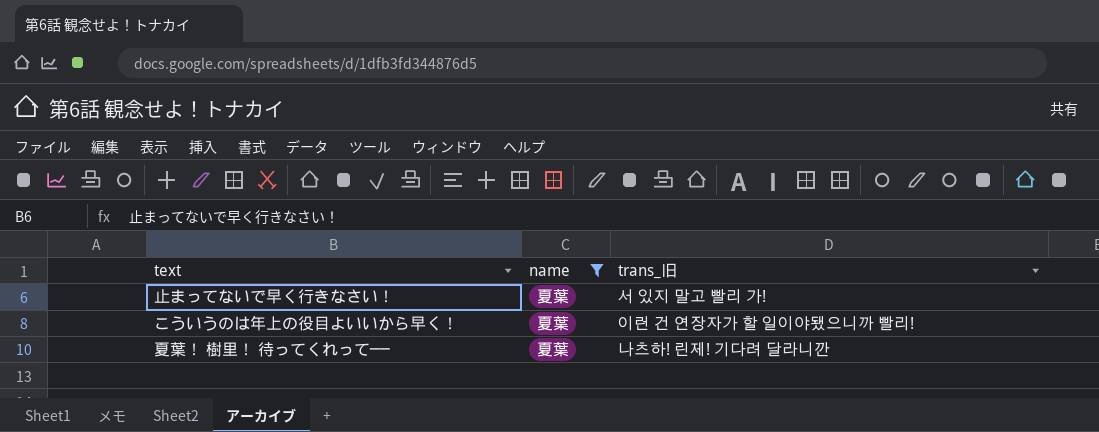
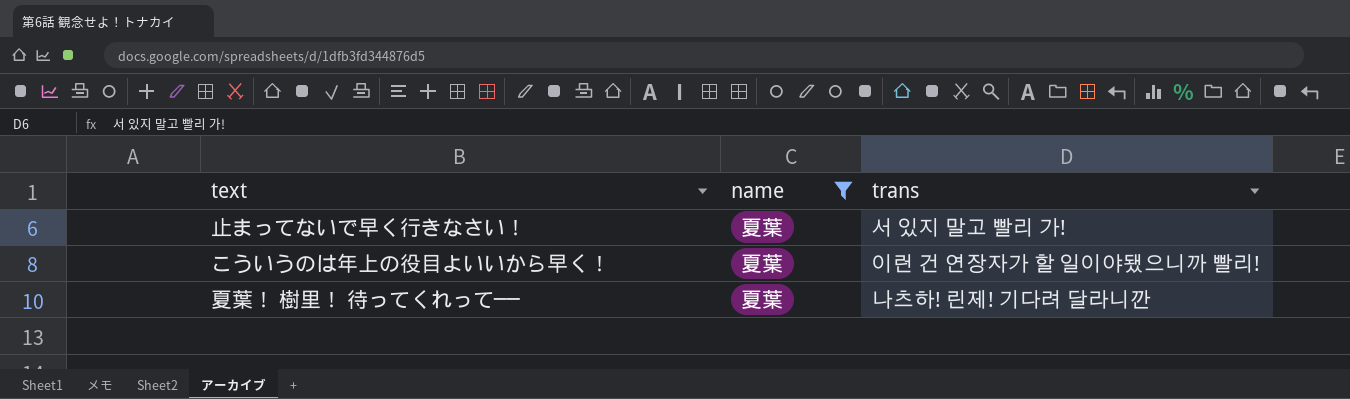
column name: trans_旧 -> trans

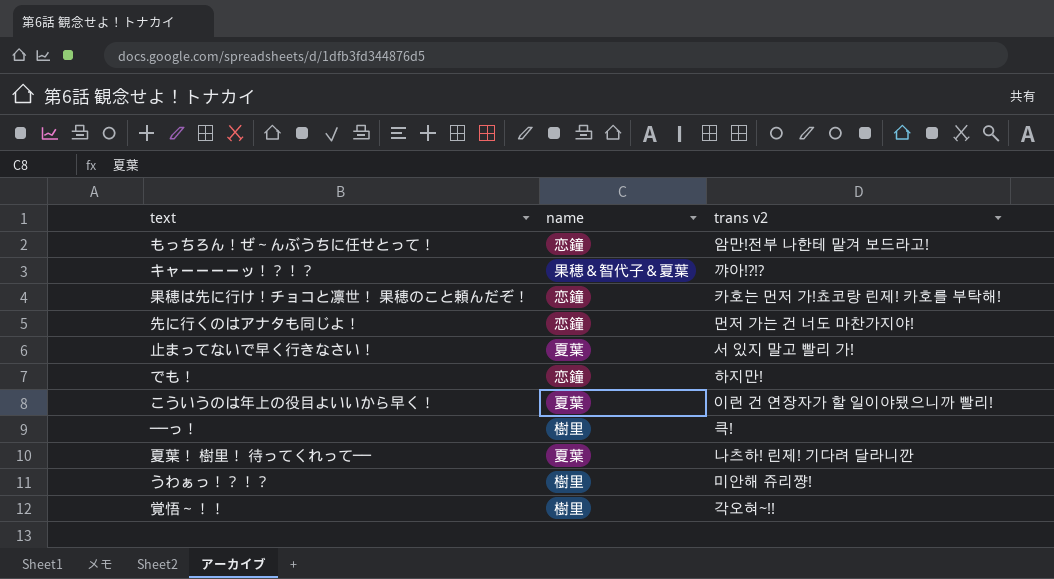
filter: name = 夏葉 -> none
column name: trans -> trans v2

